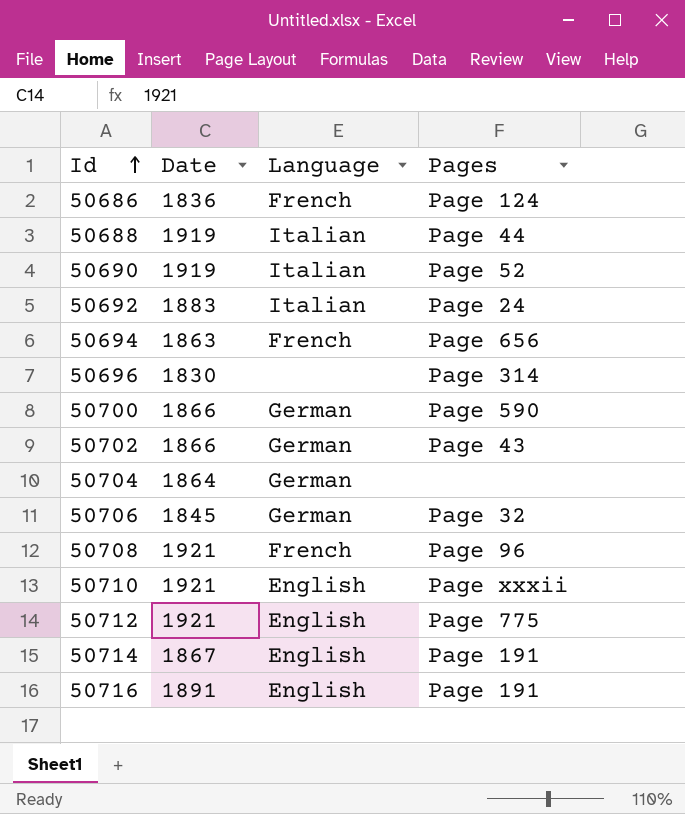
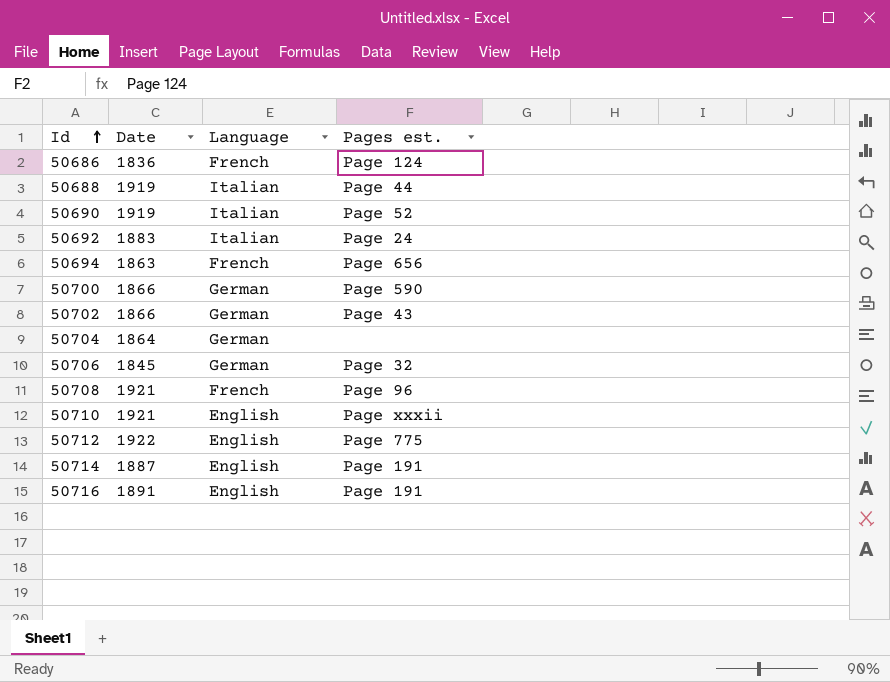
column name: Pages -> Pages est.
row 50696: 1830 | none | Page 314 -> none
50712 | Date: 1921 -> 1922
50714 | Date: 1867 -> 1887

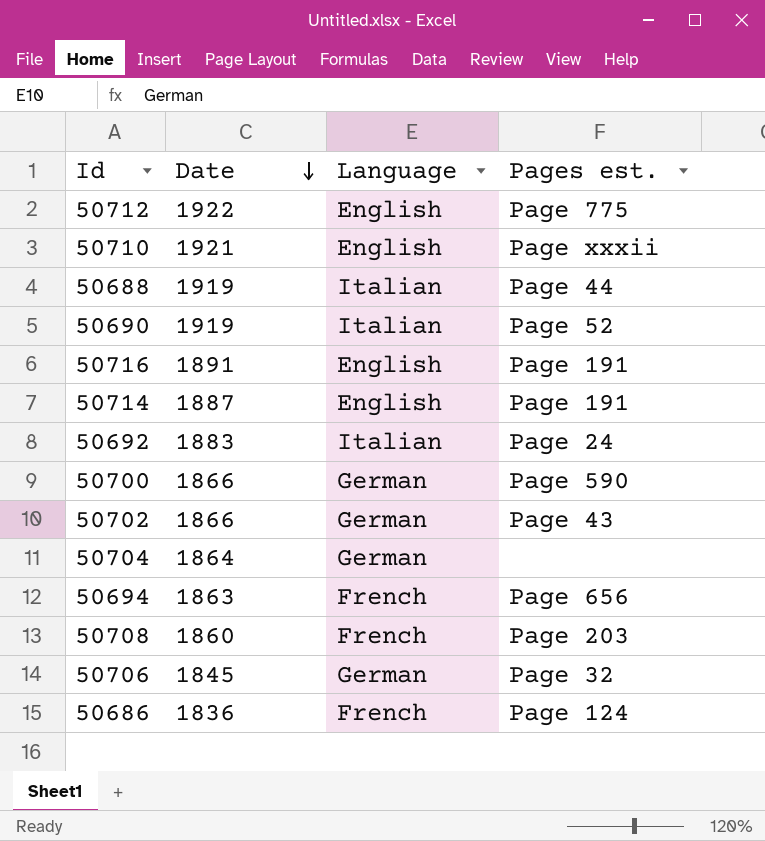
row order: Id ascending -> Date descending
50708 | Date: 1921 -> 1860
50708 | Pages est.: Page 96 -> Page 203

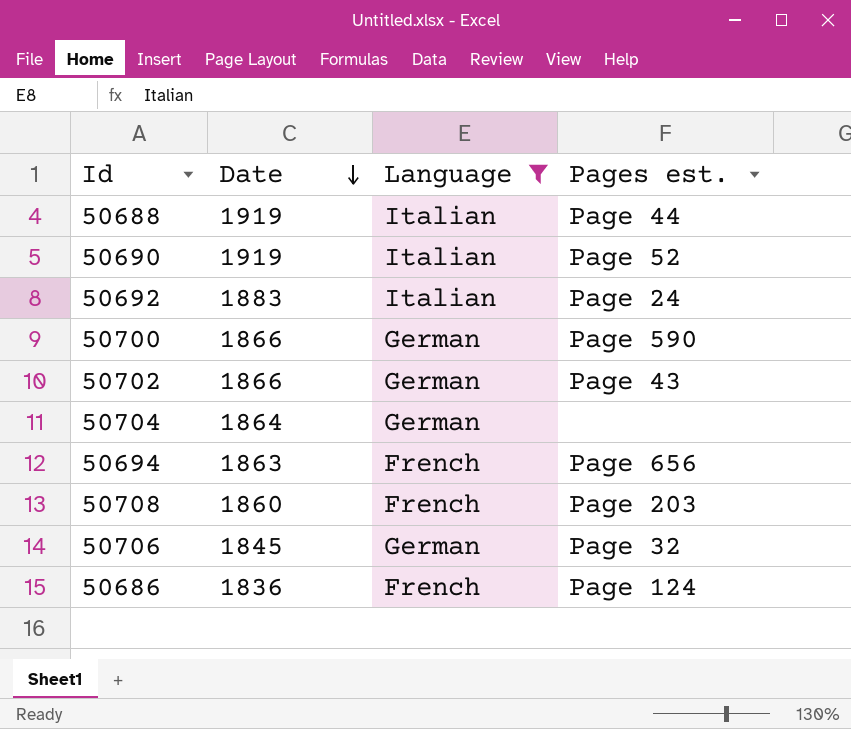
filter: none -> Language != English

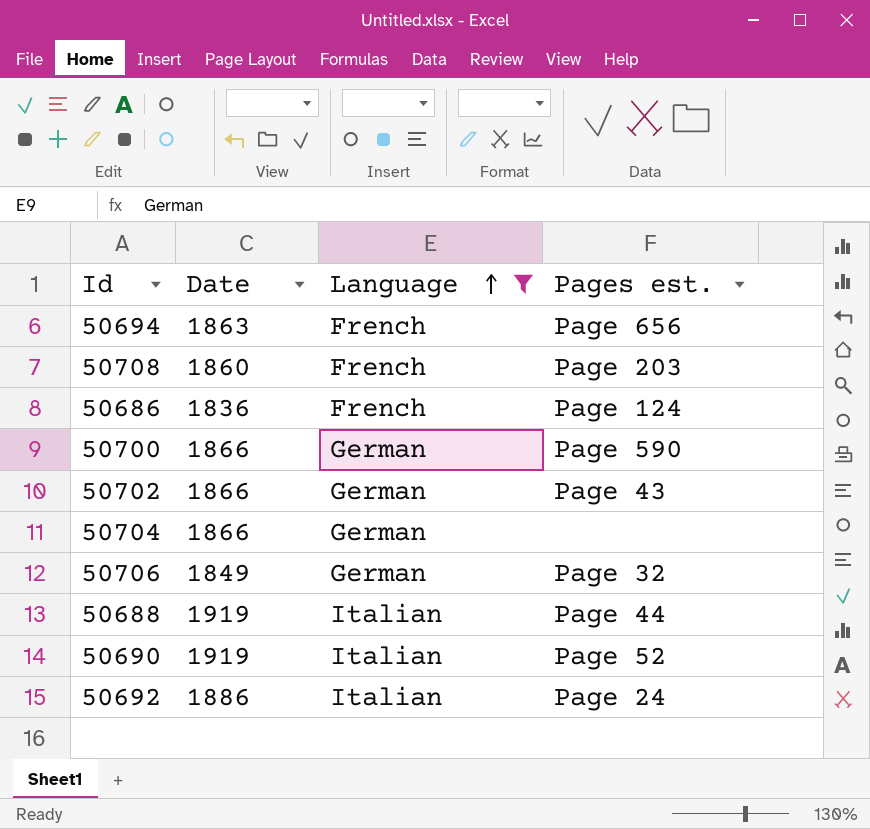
row order: Date descending -> Language ascending
50704 | Date: 1864 -> 1866
50706 | Date: 1845 -> 1849
50692 | Date: 1883 -> 1886

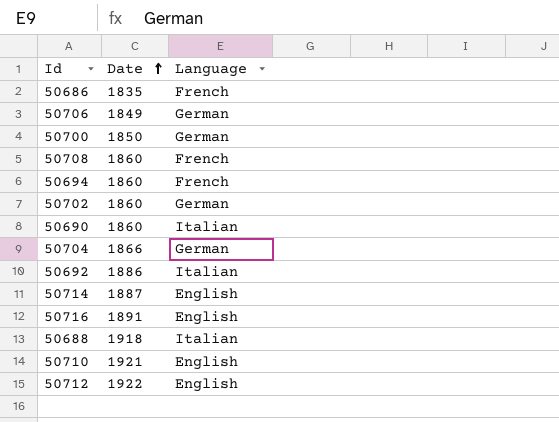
filter: Language != English -> none
row order: Language ascending -> Date ascending
column Pages est. | position: 4 -> none
50686 | Date: 1836 -> 1835
50700 | Date: 1866 -> 1850
50694 | Date: 1863 -> 1860
50702 | Date: 1866 -> 1860
50690 | Date: 1919 -> 1860
50688 | Date: 1919 -> 1918

